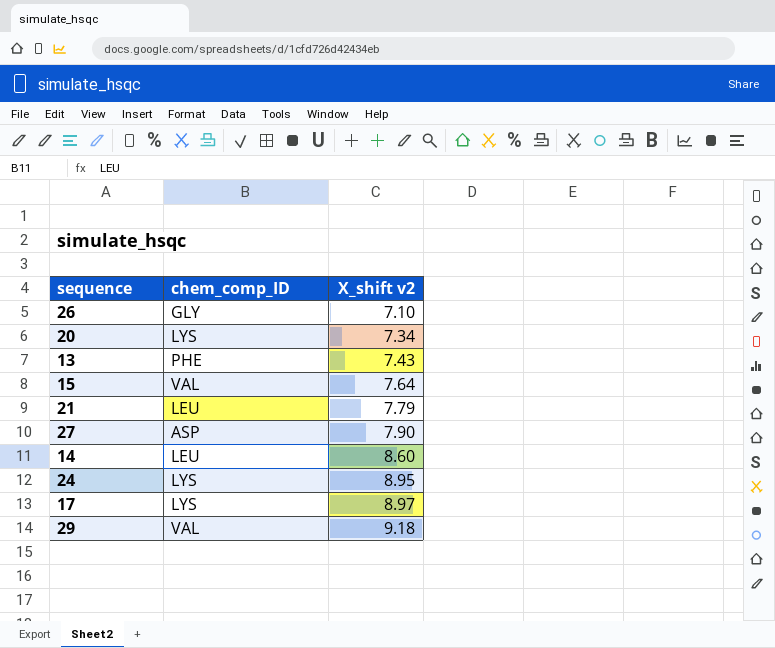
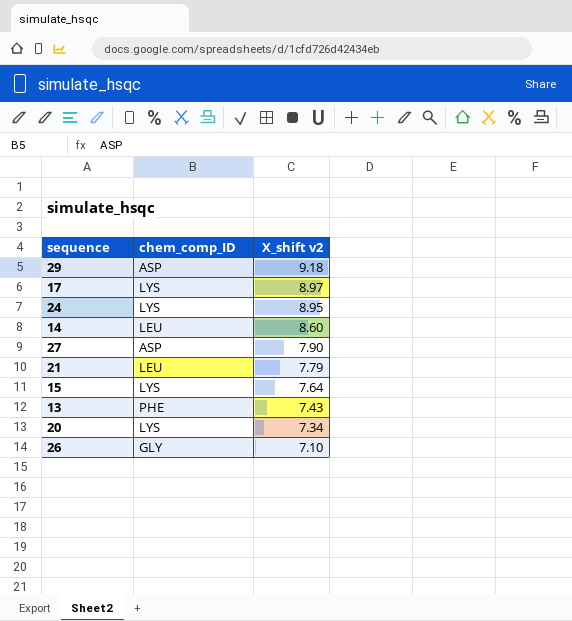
row order: X_shift v2 ascending -> X_shift v2 descending
29 | chem_comp_ID: VAL -> ASP
15 | chem_comp_ID: VAL -> LYS

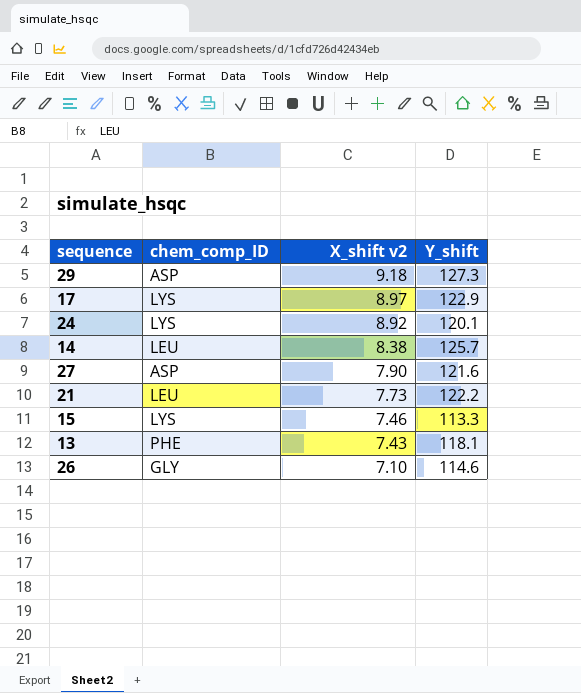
column Y_shift | position: none -> 4
row 20: LYS | 7.34 -> none
24 | X_shift v2: 8.95 -> 8.92
14 | X_shift v2: 8.60 -> 8.38
21 | X_shift v2: 7.79 -> 7.73
15 | X_shift v2: 7.64 -> 7.46

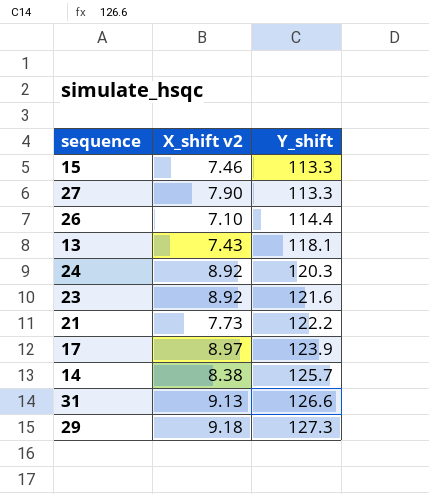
row order: X_shift v2 descending -> Y_shift ascending
column chem_comp_ID | position: 2 -> none
27 | Y_shift: 121.6 -> 113.3
26 | Y_shift: 114.6 -> 114.4
24 | Y_shift: 120.1 -> 120.3
row 23: none -> 8.92 | 121.6
17 | Y_shift: 122.9 -> 123.9
row 31: none -> 9.13 | 126.6

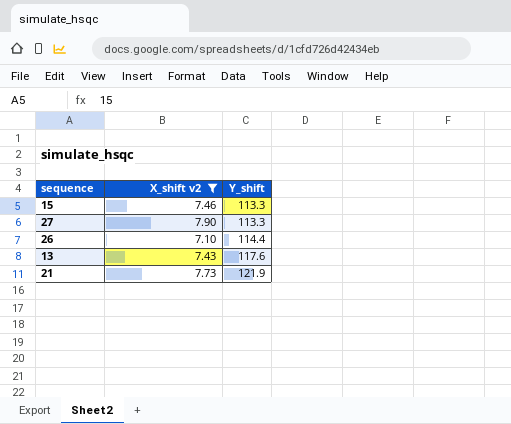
filter: none -> X_shift v2 <= 7.90
13 | Y_shift: 118.1 -> 117.6
21 | Y_shift: 122.2 -> 121.9

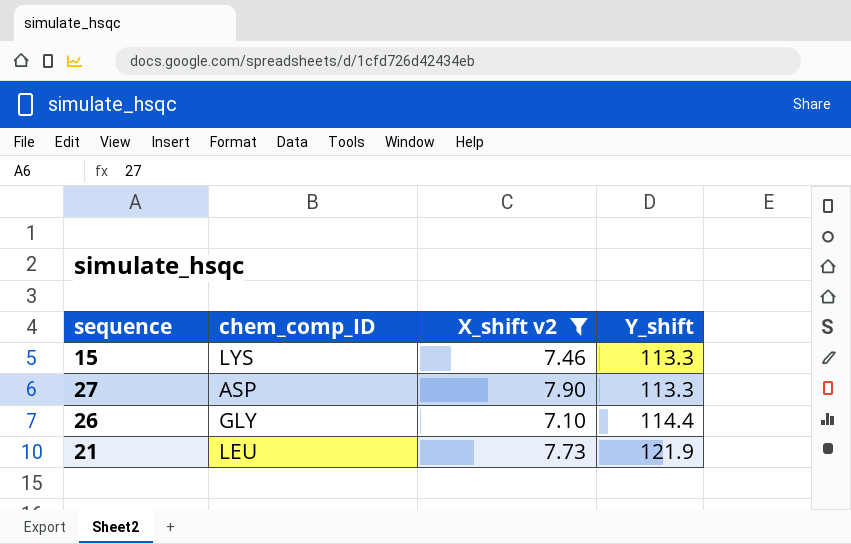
column chem_comp_ID | position: none -> 2
row 13: 7.43 | 117.6 -> none

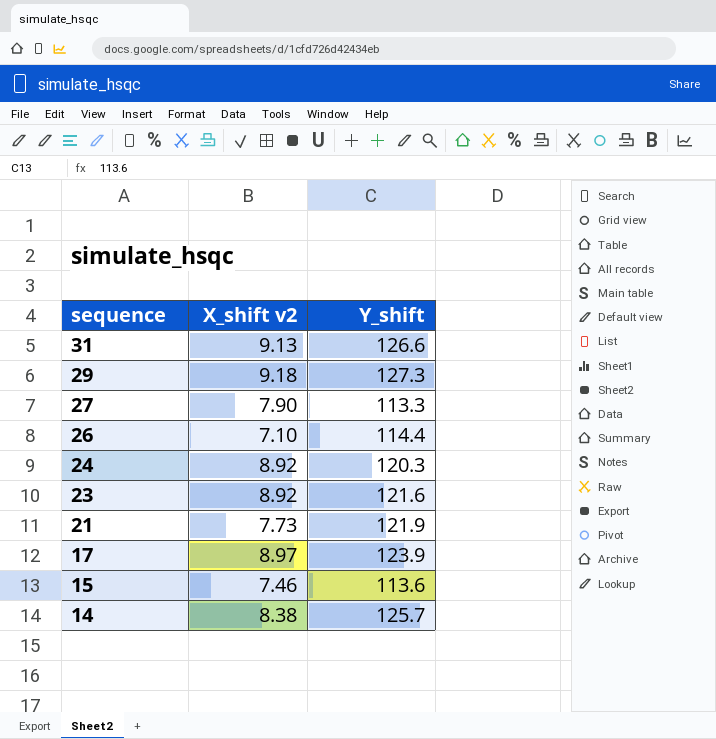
filter: X_shift v2 <= 7.90 -> none
row order: Y_shift ascending -> sequence descending
column chem_comp_ID | position: 2 -> none
15 | Y_shift: 113.3 -> 113.6

